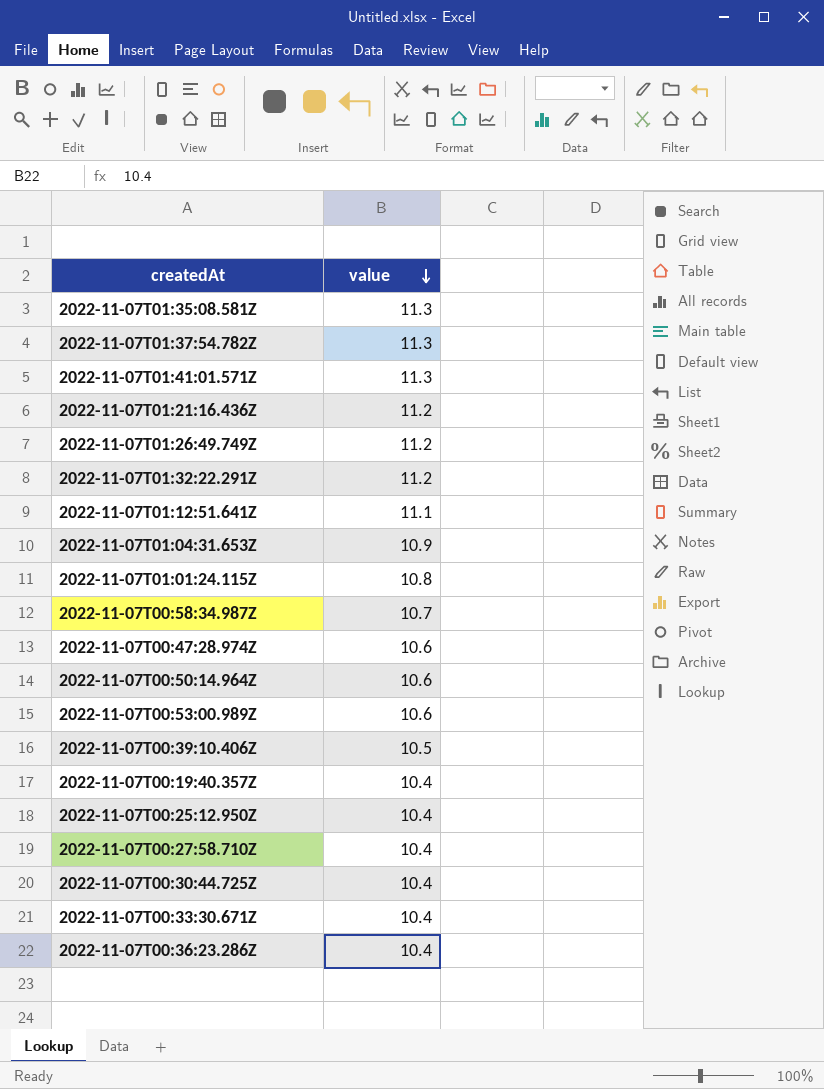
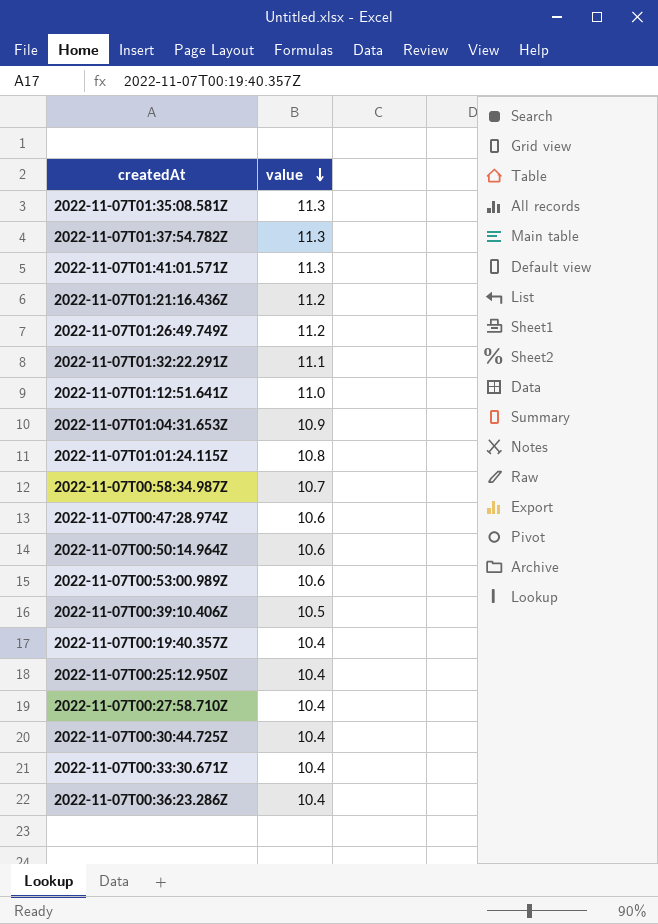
2022-11-07T01:32:22.291Z | value: 11.2 -> 11.1
2022-11-07T01:12:51.641Z | value: 11.1 -> 11.0

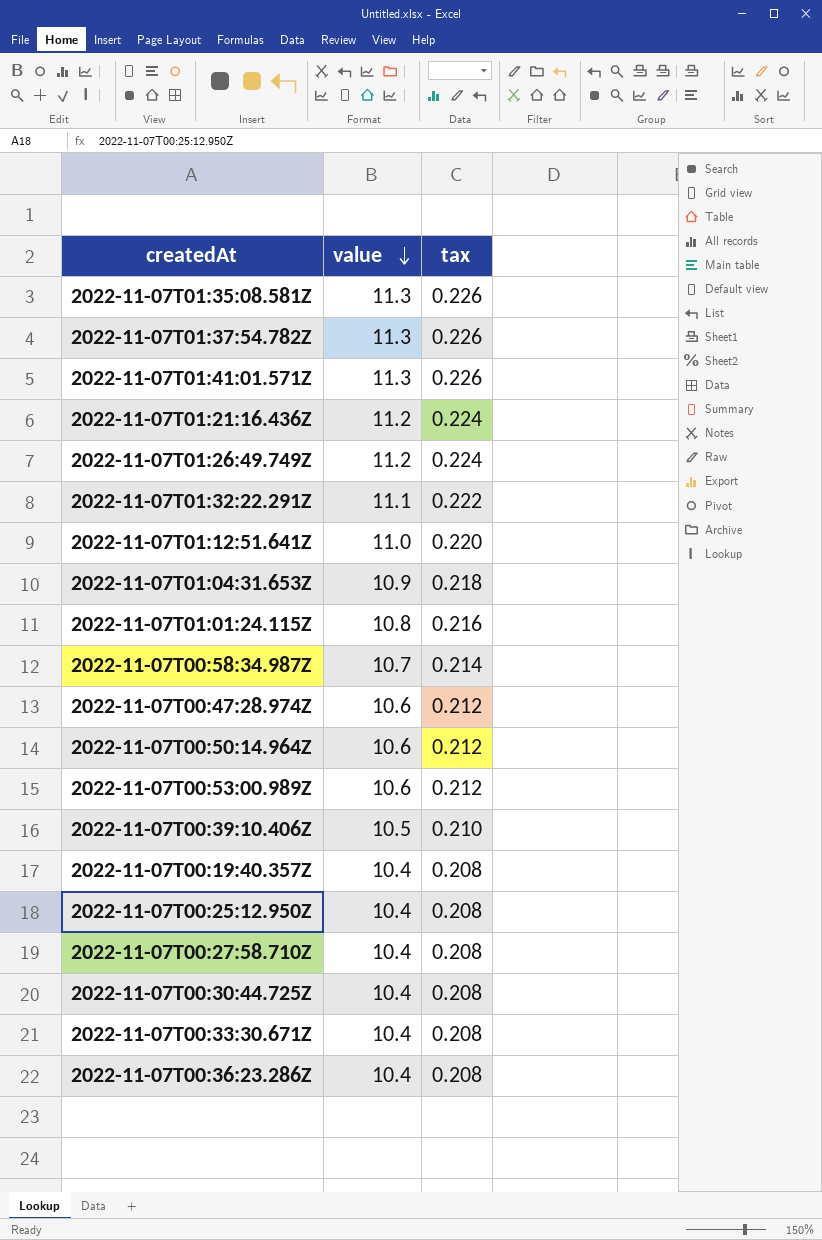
column tax | formula: none -> [value] * 0.02

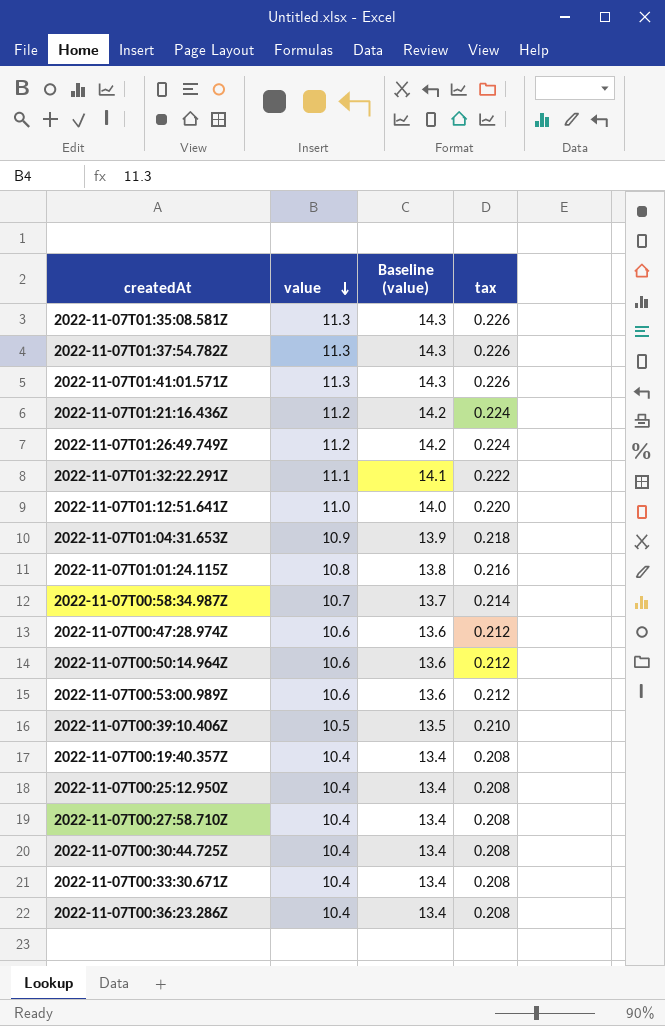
column Baseline (value) | formula: none -> [value] + 3

